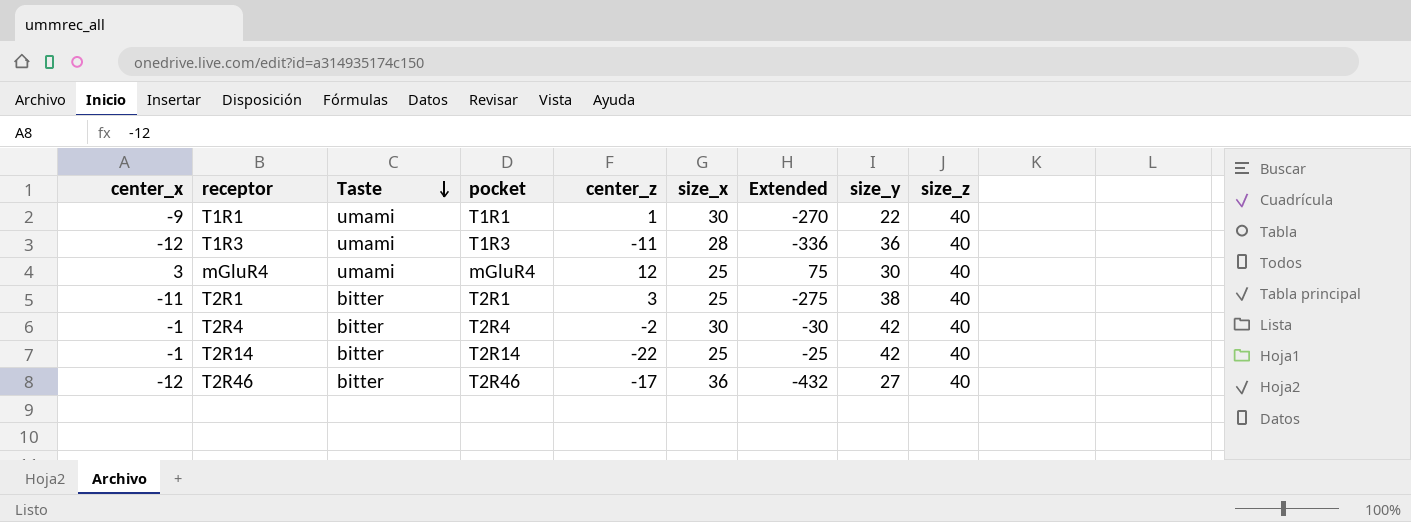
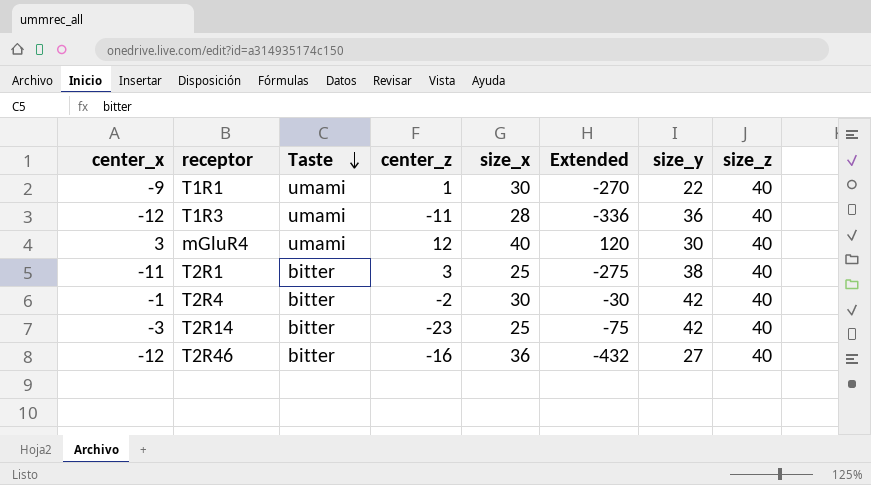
column pocket | position: 4 -> none
mGluR4 | size_x: 25 -> 40
mGluR4 | Extended: 75 -> 120
T2R14 | center_x: -1 -> -3
T2R14 | center_z: -22 -> -23
T2R14 | Extended: -25 -> -75
T2R46 | center_z: -17 -> -16

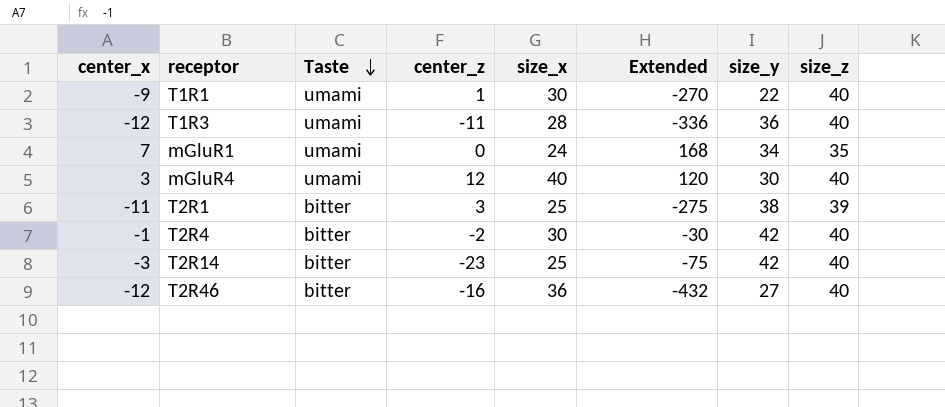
row mGluR1: none -> 7 | umami | 0 | 24 | 168 | 34 | 35
T2R1 | size_z: 40 -> 39

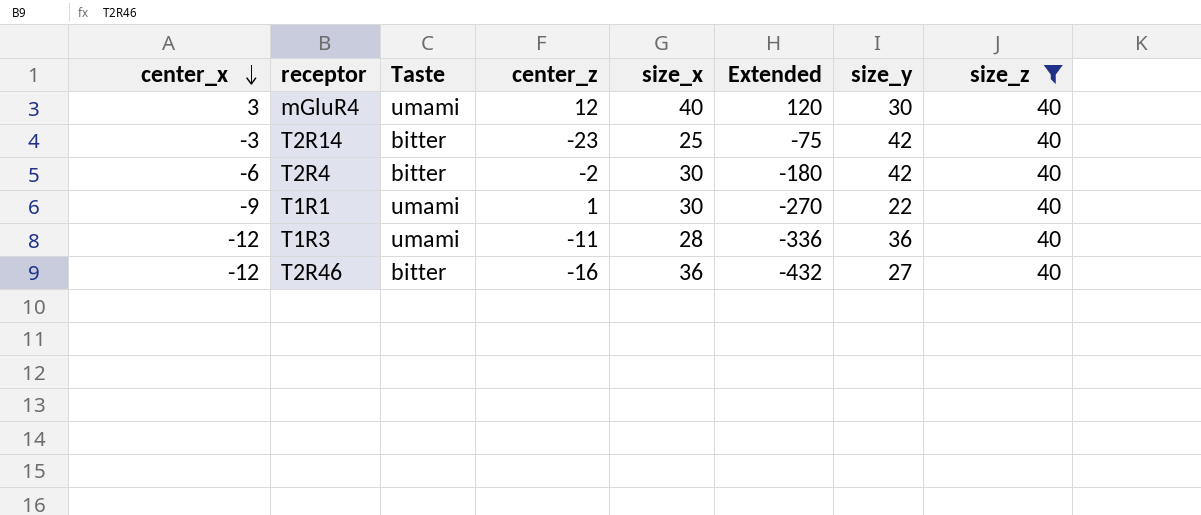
filter: none -> size_z = 40
row order: Taste descending -> center_x descending
T2R4 | center_x: -1 -> -6
T2R4 | Extended: -30 -> -180

